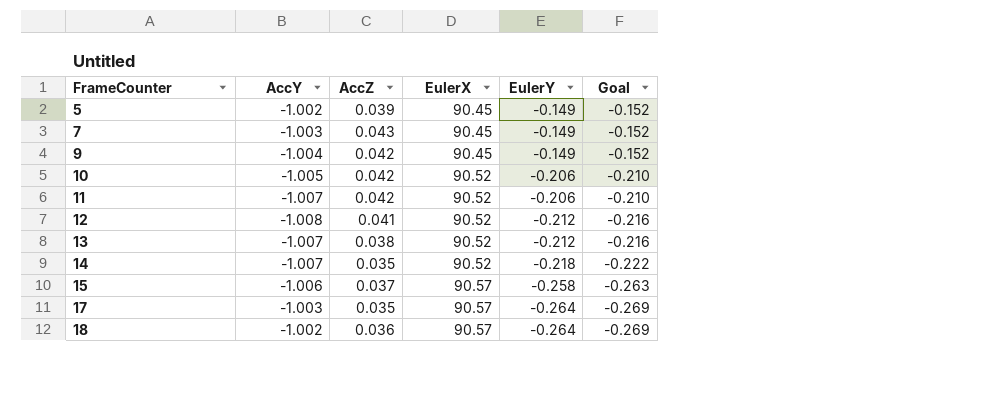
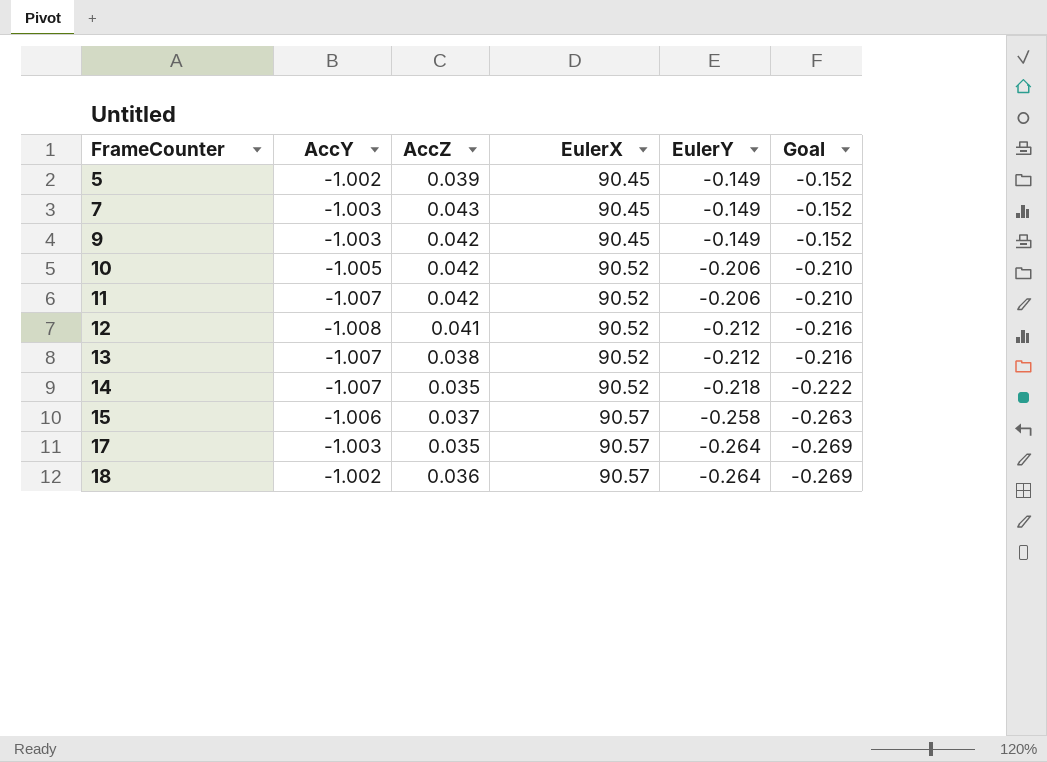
9 | AccY: -1.004 -> -1.003

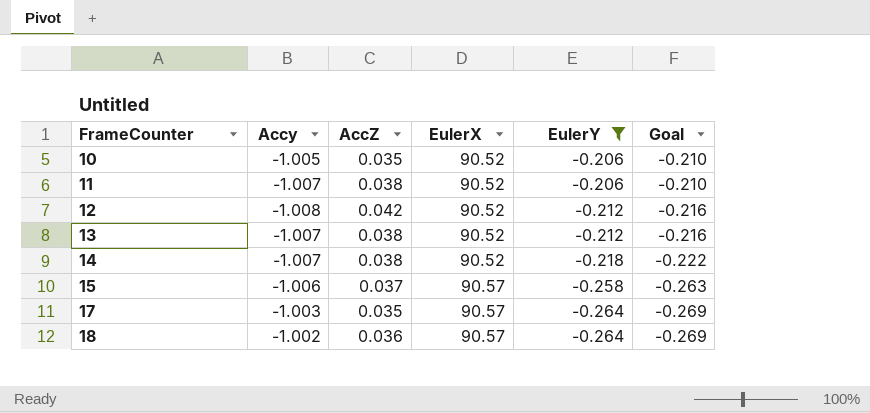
filter: none -> EulerY != -0.149
column name: AccY -> Accy
10 | AccZ: 0.042 -> 0.035
11 | AccZ: 0.042 -> 0.038
12 | AccZ: 0.041 -> 0.042
14 | AccZ: 0.035 -> 0.038

